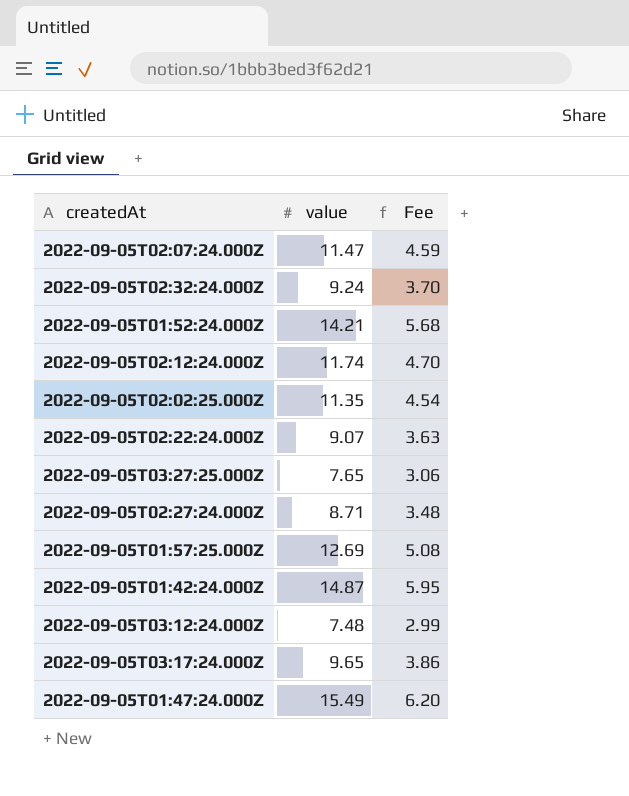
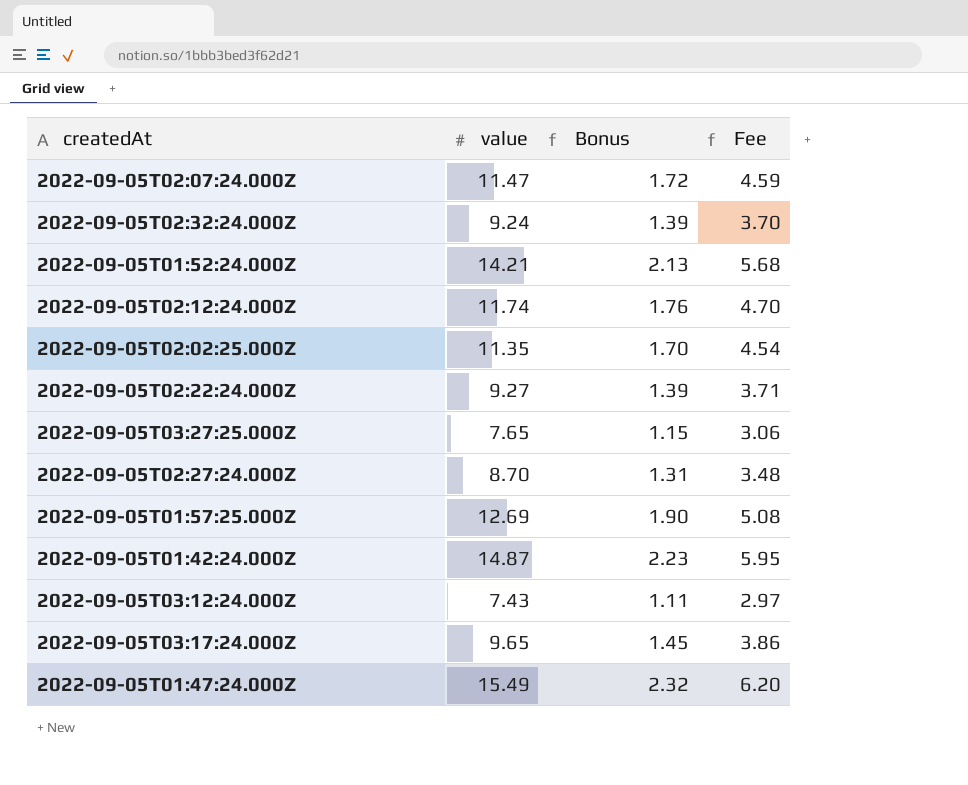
column Bonus | formula: none -> [value] * 0.15
2022-09-05T02:22:24.000Z | value: 9.07 -> 9.27
2022-09-05T02:22:24.000Z | Fee: 3.63 -> 3.71
2022-09-05T02:27:24.000Z | value: 8.71 -> 8.70
2022-09-05T03:12:24.000Z | value: 7.48 -> 7.43
2022-09-05T03:12:24.000Z | Fee: 2.99 -> 2.97

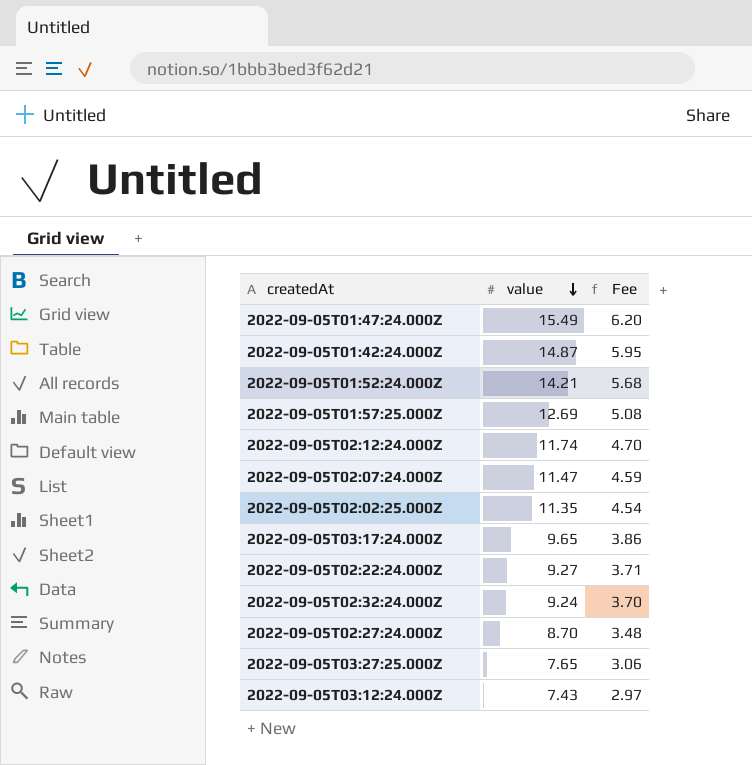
row order: none -> value descending
column Bonus | formula: [value] * 0.15 -> none

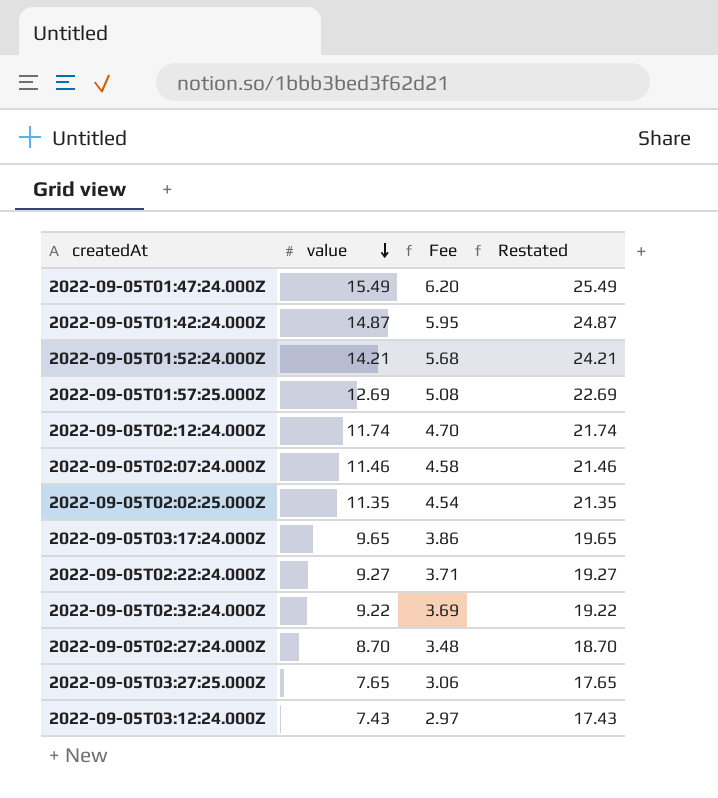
column Restated | formula: none -> [value] + 10
2022-09-05T02:07:24.000Z | value: 11.47 -> 11.46
2022-09-05T02:07:24.000Z | Fee: 4.59 -> 4.58
2022-09-05T02:32:24.000Z | value: 9.24 -> 9.22
2022-09-05T02:32:24.000Z | Fee: 3.70 -> 3.69

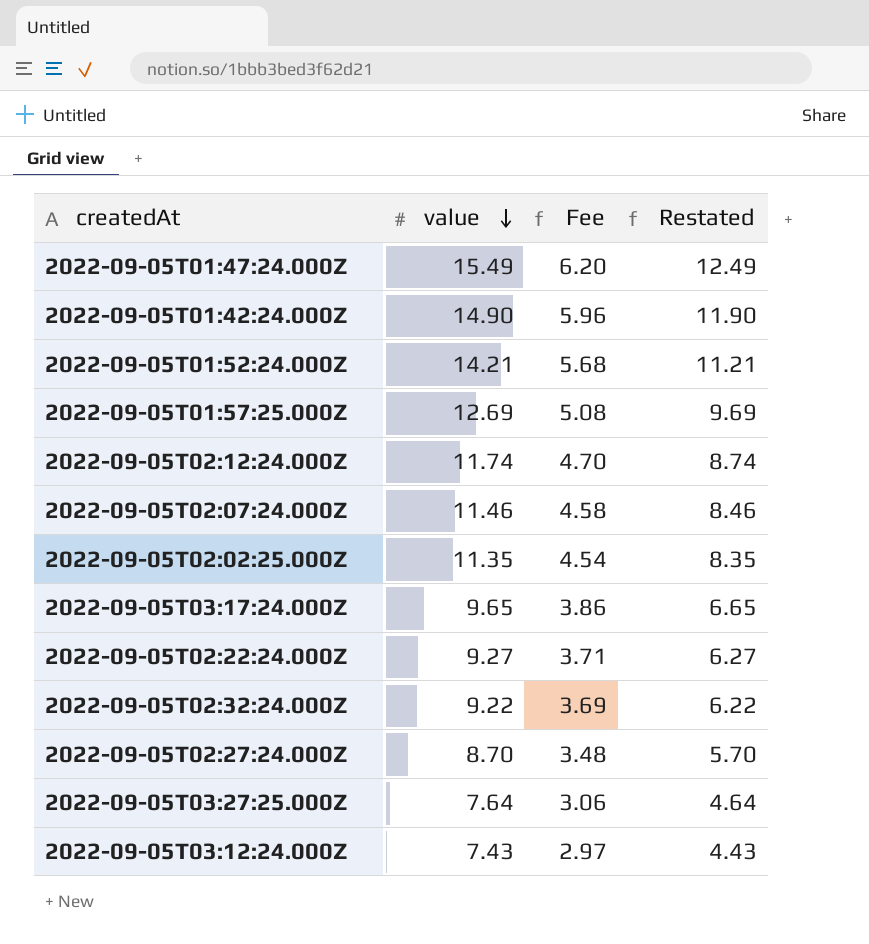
column Restated | formula: [value] + 10 -> [value] - 3
2022-09-05T01:42:24.000Z | value: 14.87 -> 14.90
2022-09-05T01:42:24.000Z | Fee: 5.95 -> 5.96
2022-09-05T03:27:25.000Z | value: 7.65 -> 7.64

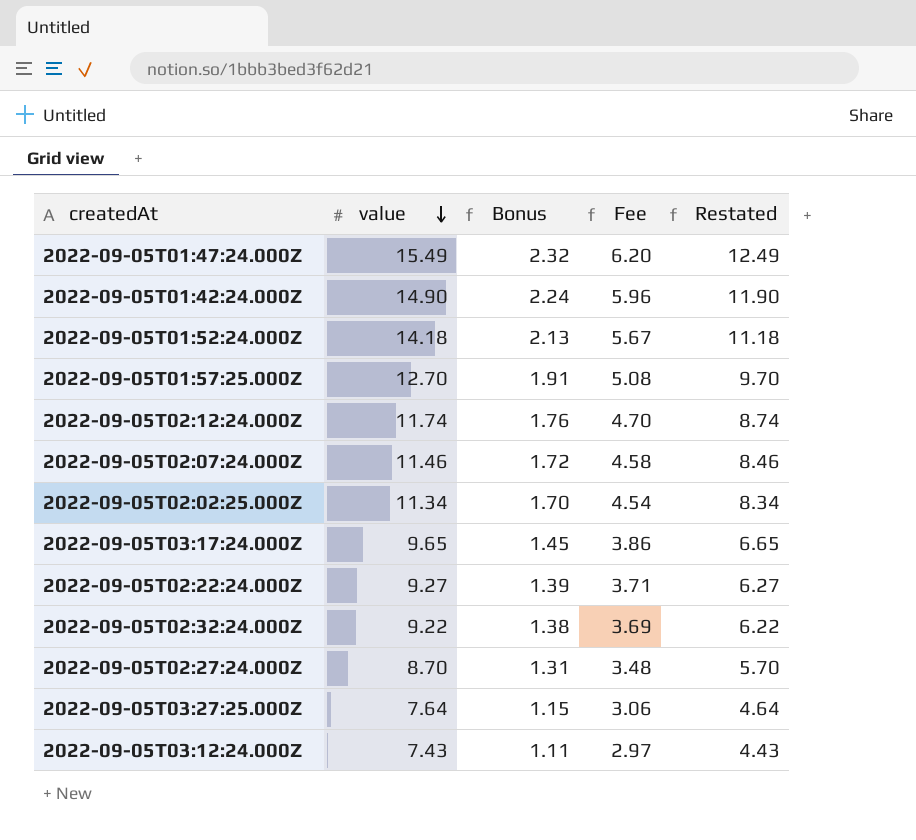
column Bonus | formula: none -> [value] * 0.15
2022-09-05T01:52:24.000Z | value: 14.21 -> 14.18
2022-09-05T01:52:24.000Z | Fee: 5.68 -> 5.67
2022-09-05T01:52:24.000Z | Restated: 11.21 -> 11.18
2022-09-05T01:57:25.000Z | value: 12.69 -> 12.70
2022-09-05T01:57:25.000Z | Restated: 9.69 -> 9.70
2022-09-05T02:02:25.000Z | value: 11.35 -> 11.34
2022-09-05T02:02:25.000Z | Restated: 8.35 -> 8.34

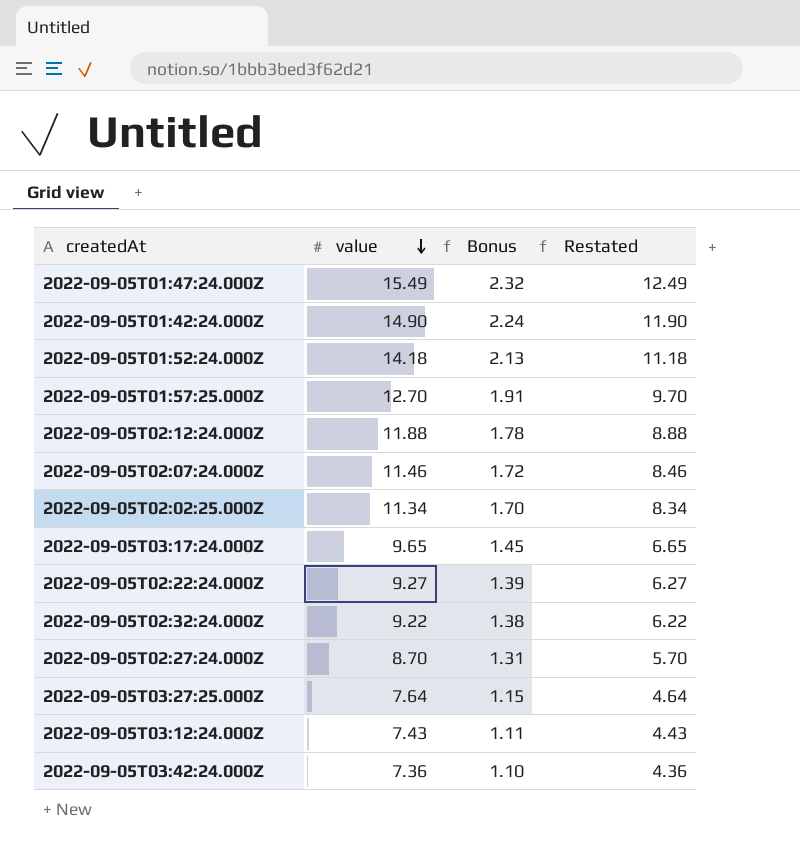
column Fee | formula: [value] * 0.4 -> none
2022-09-05T02:12:24.000Z | value: 11.74 -> 11.88
2022-09-05T02:12:24.000Z | Bonus: 1.76 -> 1.78
2022-09-05T02:12:24.000Z | Restated: 8.74 -> 8.88
row 2022-09-05T03:42:24.000Z: none -> 7.36 | 1.10 | 4.36

